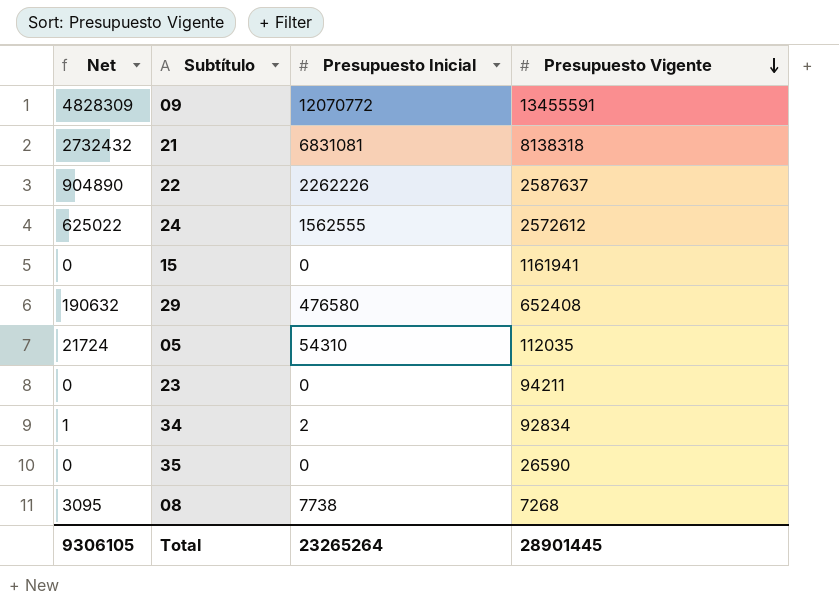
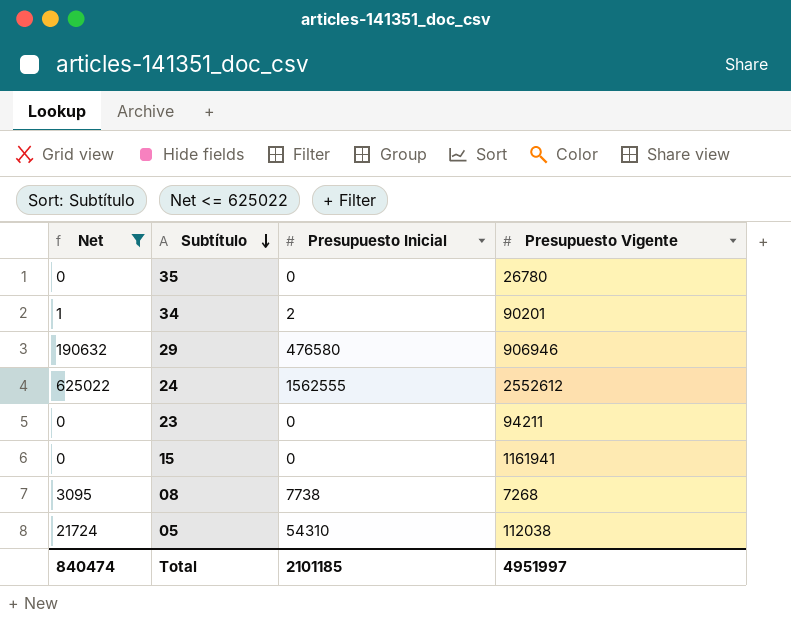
filter: none -> Net <= 625022
row order: Presupuesto Vigente descending -> Subtítulo descending
35 | Presupuesto Vigente: 26590 -> 26780
34 | Presupuesto Vigente: 92834 -> 90201
29 | Presupuesto Vigente: 652408 -> 906946
24 | Presupuesto Vigente: 2572612 -> 2552612
05 | Presupuesto Vigente: 112035 -> 112038
Total | Net: 9306105 -> 840474
Total | Presupuesto Inicial: 23265264 -> 2101185
Total | Presupuesto Vigente: 28901445 -> 4951997

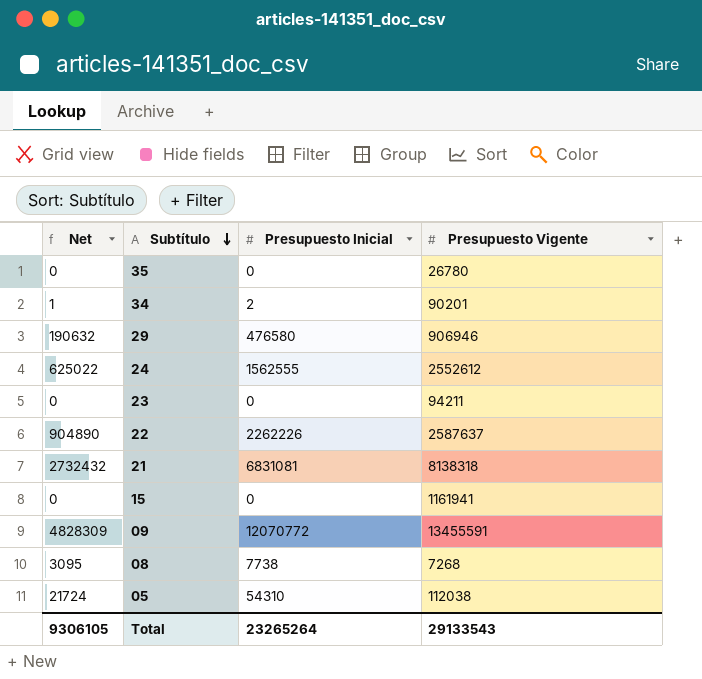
filter: Net <= 625022 -> none
Total | Net: 840474 -> 9306105
Total | Presupuesto Inicial: 2101185 -> 23265264
Total | Presupuesto Vigente: 4951997 -> 29133543

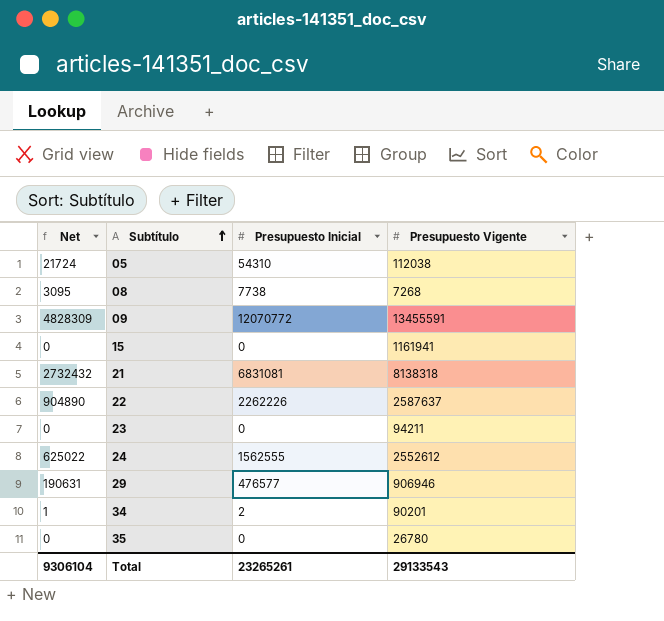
row order: Subtítulo descending -> Subtítulo ascending
29 | Net: 190632 -> 190631
29 | Presupuesto Inicial: 476580 -> 476577
Total | Net: 9306105 -> 9306104
Total | Presupuesto Inicial: 23265264 -> 23265261

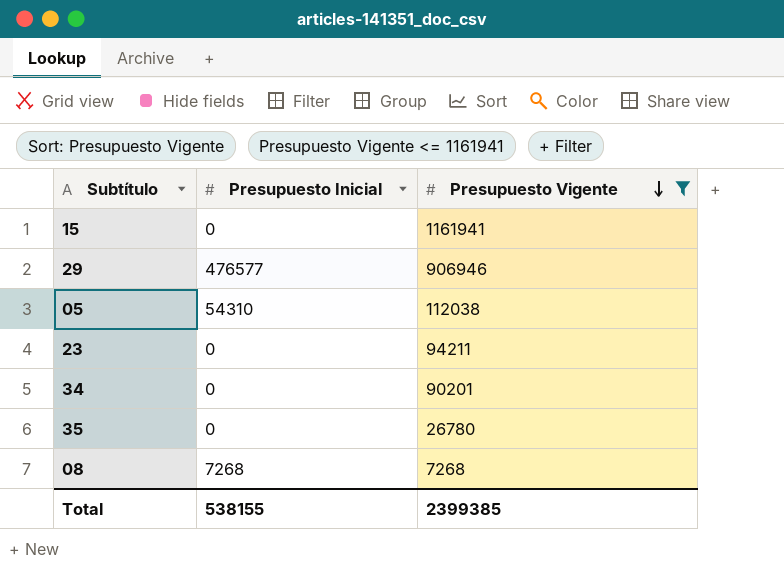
filter: none -> Presupuesto Vigente <= 1161941
row order: Subtítulo ascending -> Presupuesto Vigente descending
column Net | formula: [Presupuesto Inicial] * 0.4 -> none
34 | Presupuesto Inicial: 2 -> 0
08 | Presupuesto Inicial: 7738 -> 7268
Total | Presupuesto Inicial: 23265261 -> 538155
Total | Presupuesto Vigente: 29133543 -> 2399385

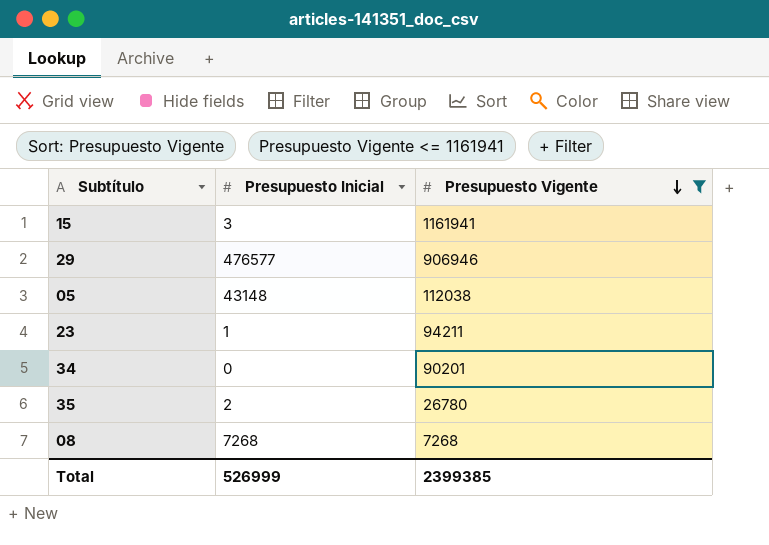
15 | Presupuesto Inicial: 0 -> 3
05 | Presupuesto Inicial: 54310 -> 43148
23 | Presupuesto Inicial: 0 -> 1
35 | Presupuesto Inicial: 0 -> 2
Total | Presupuesto Inicial: 538155 -> 526999

